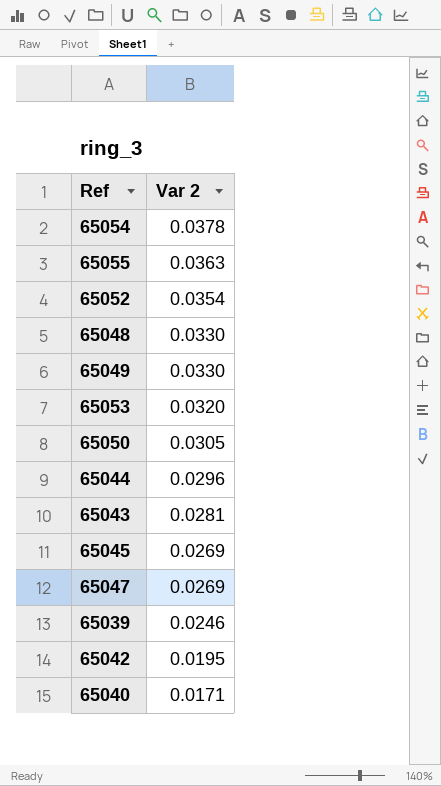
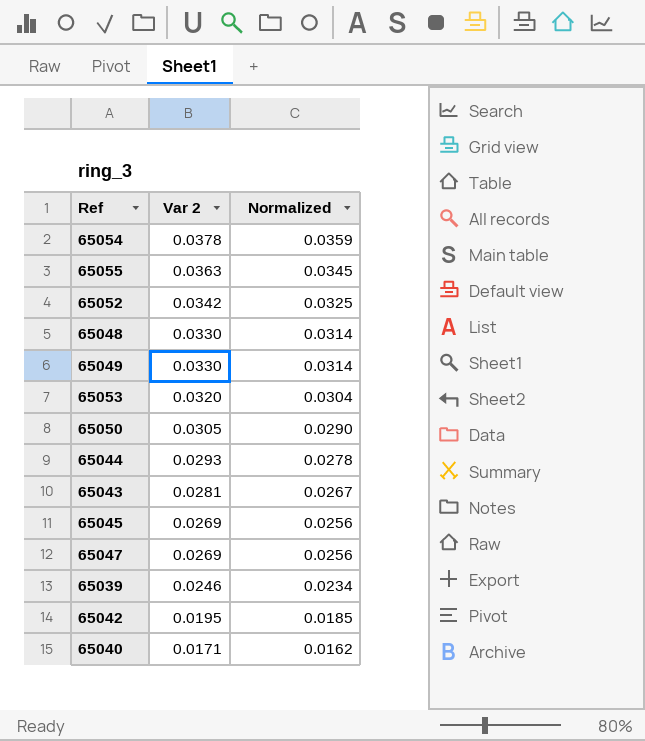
column Normalized | formula: none -> [Var 2] * 0.95
65052 | Var 2: 0.0354 -> 0.0342
65044 | Var 2: 0.0296 -> 0.0293

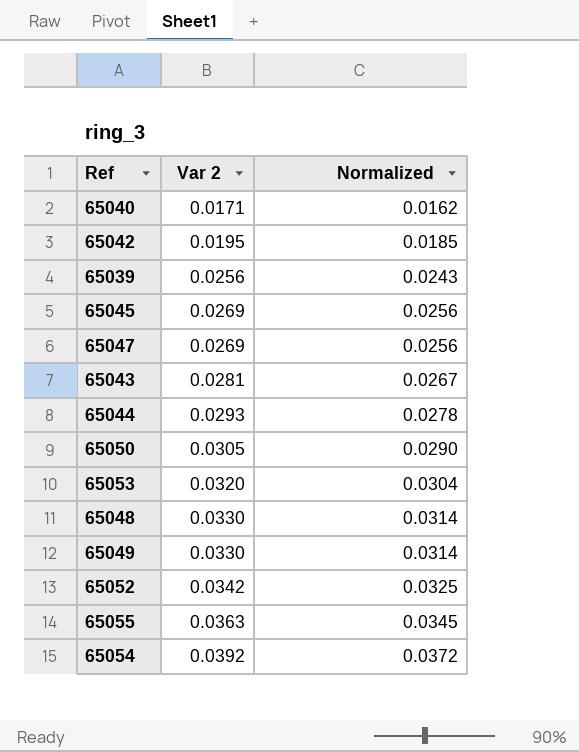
row order: Var 2 descending -> Var 2 ascending
65039 | Var 2: 0.0246 -> 0.0256
65039 | Normalized: 0.0234 -> 0.0243
65054 | Var 2: 0.0378 -> 0.0392
65054 | Normalized: 0.0359 -> 0.0372

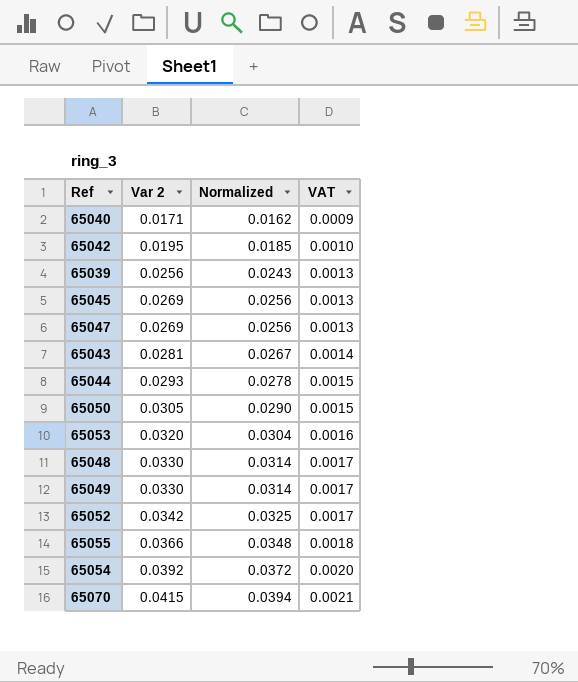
column VAT | formula: none -> [Var 2] * 0.05
65055 | Var 2: 0.0363 -> 0.0366
65055 | Normalized: 0.0345 -> 0.0348
row 65070: none -> 0.0415 | 0.0394 | 0.0021

